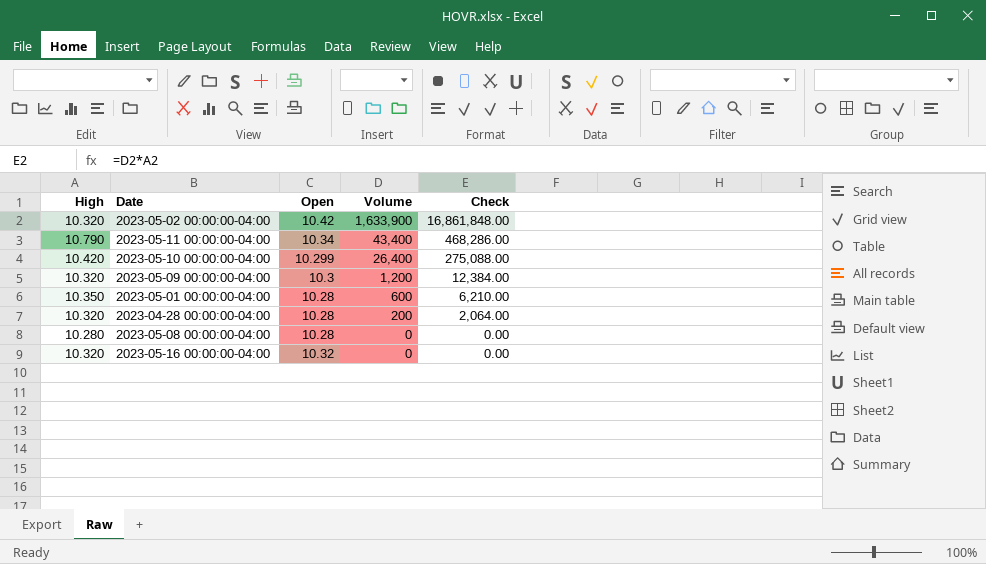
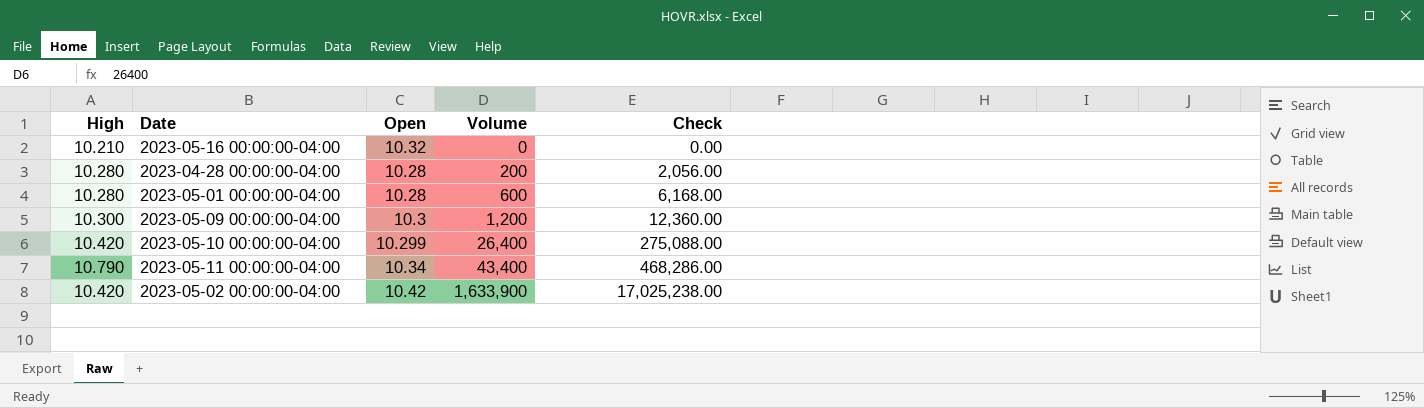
row order: Volume descending -> Volume ascending
row 2023-05-08 00:00:00-04:00: 10.280 | 10.28 | 0 | 0.00 -> none
2023-05-16 00:00:00-04:00 | High: 10.320 -> 10.210
2023-04-28 00:00:00-04:00 | High: 10.320 -> 10.280
2023-04-28 00:00:00-04:00 | Check: 2,064.00 -> 2,056.00
2023-05-01 00:00:00-04:00 | High: 10.350 -> 10.280
2023-05-01 00:00:00-04:00 | Check: 6,210.00 -> 6,168.00
2023-05-09 00:00:00-04:00 | High: 10.320 -> 10.300
2023-05-09 00:00:00-04:00 | Check: 12,384.00 -> 12,360.00
2023-05-02 00:00:00-04:00 | High: 10.320 -> 10.420
2023-05-02 00:00:00-04:00 | Check: 16,861,848.00 -> 17,025,238.00

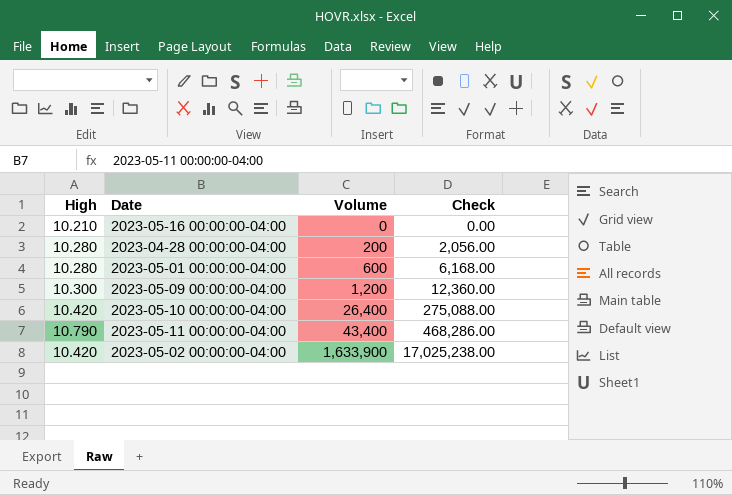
column Open | position: 3 -> none

